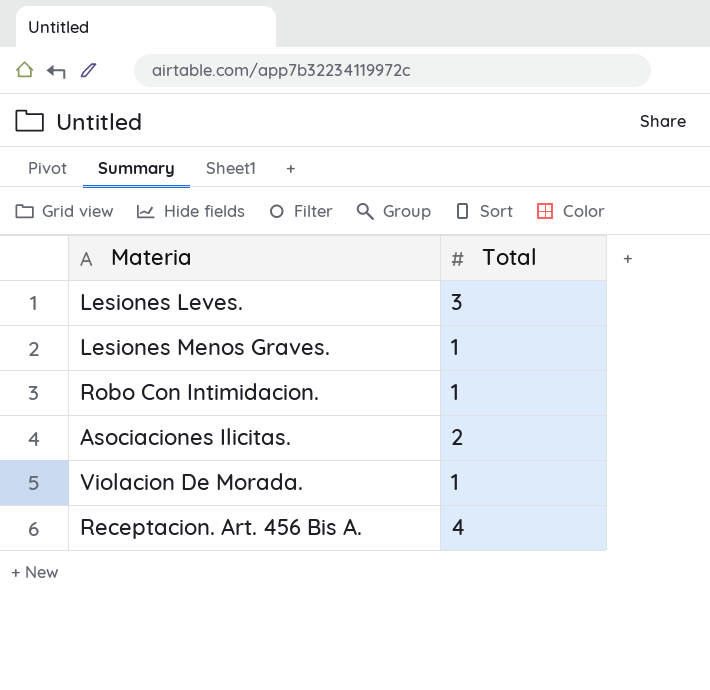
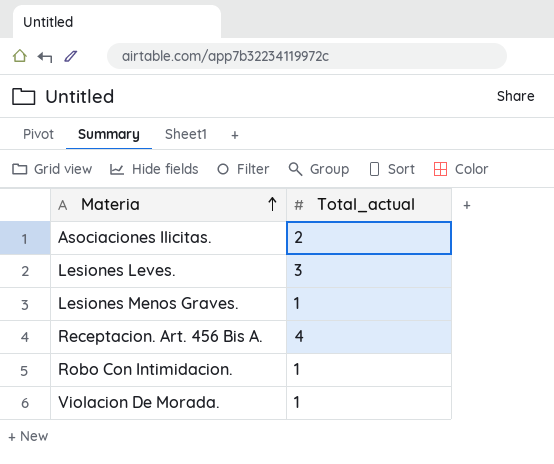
row order: none -> Materia ascending
column name: Total -> Total_actual

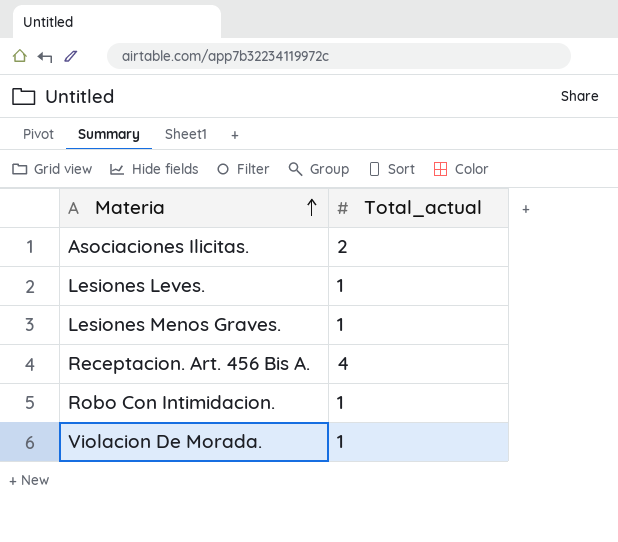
Lesiones Leves. | Total_actual: 3 -> 1

